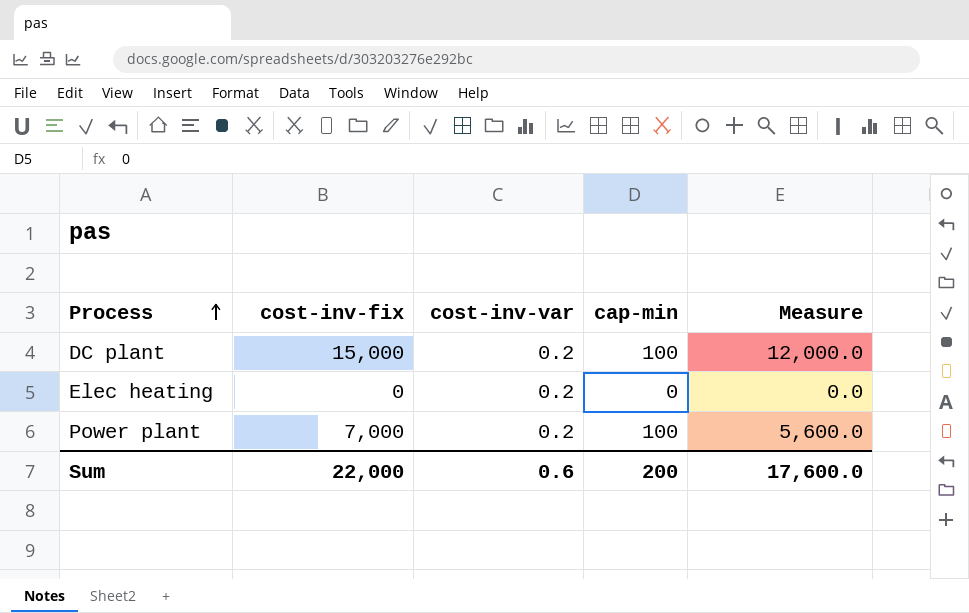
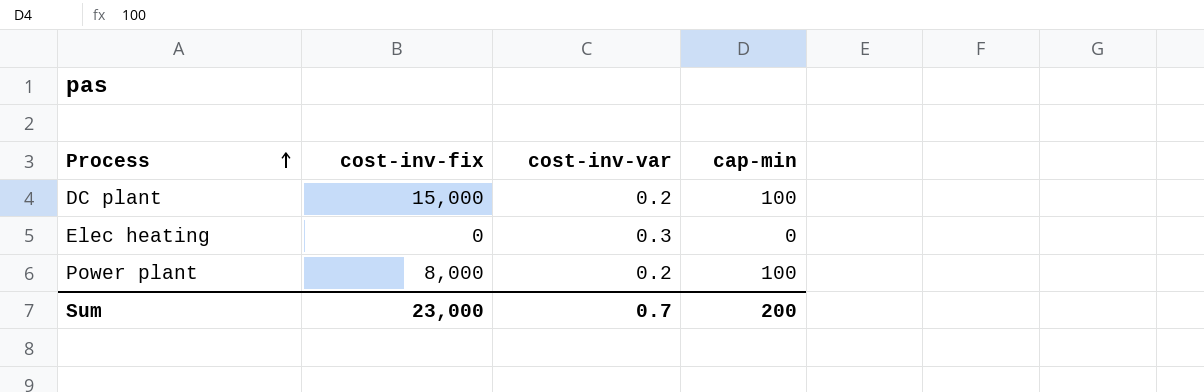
column Measure | formula: [cost-inv-fix] * 0.8 -> none
Elec heating | cost-inv-var: 0.2 -> 0.3
Power plant | cost-inv-fix: 7,000 -> 8,000
Sum | cost-inv-fix: 22,000 -> 23,000
Sum | cost-inv-var: 0.6 -> 0.7

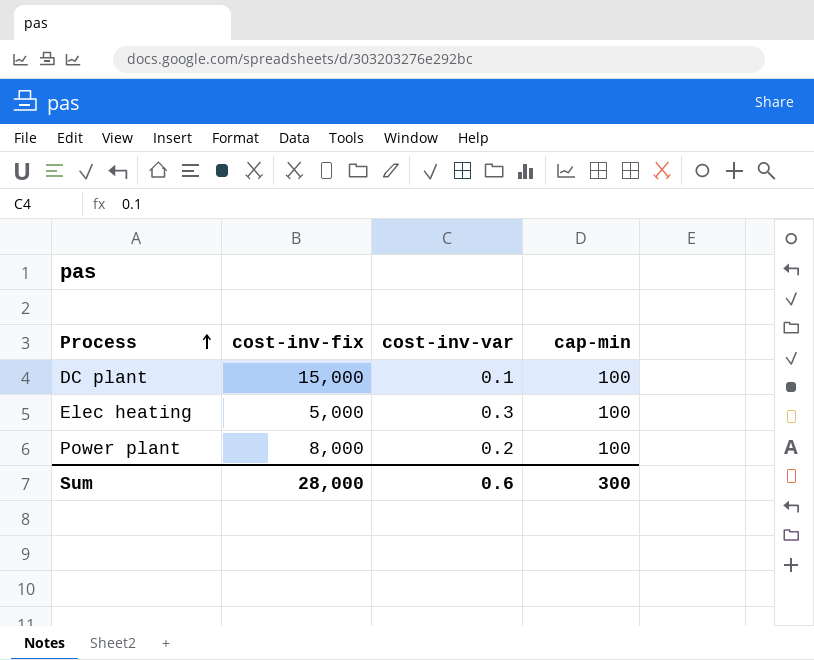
DC plant | cost-inv-var: 0.2 -> 0.1
Elec heating | cost-inv-fix: 0 -> 5,000
Elec heating | cap-min: 0 -> 100
Sum | cost-inv-fix: 23,000 -> 28,000
Sum | cost-inv-var: 0.7 -> 0.6
Sum | cap-min: 200 -> 300

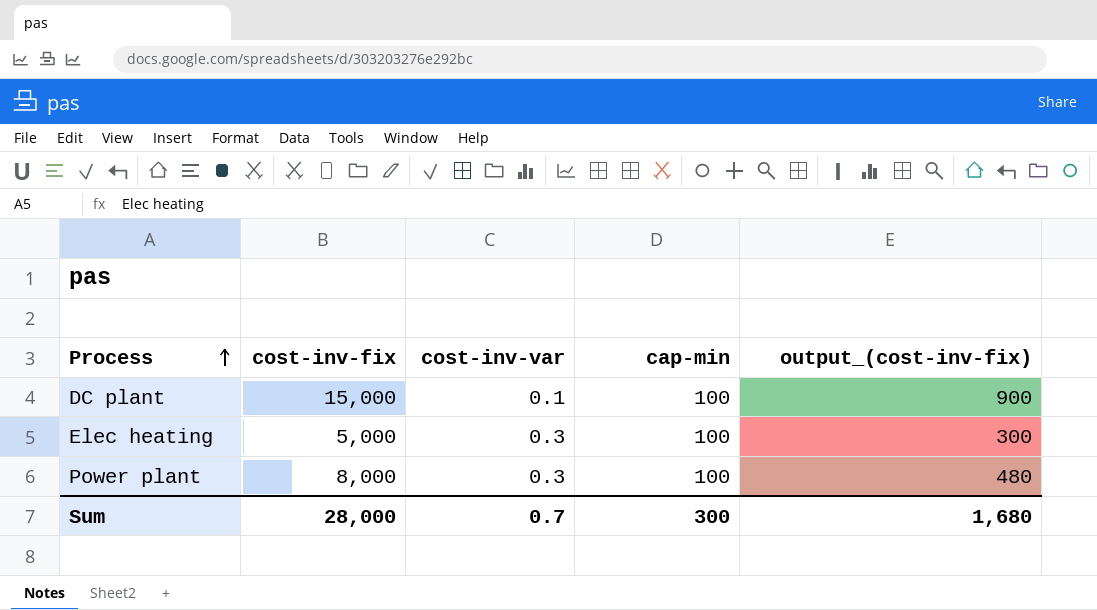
column output_(cost-inv-fix) | formula: none -> [cost-inv-fix] * 0.06
Power plant | cost-inv-var: 0.2 -> 0.3
Sum | cost-inv-var: 0.6 -> 0.7

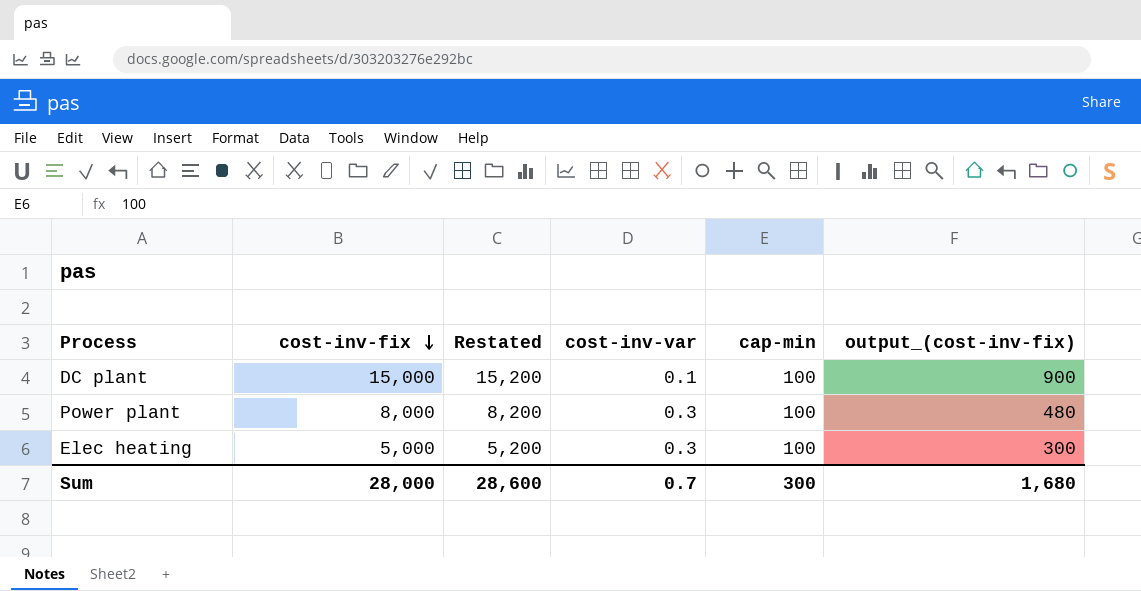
row order: Process ascending -> cost-inv-fix descending
column Restated | formula: none -> [cost-inv-fix] + 200

